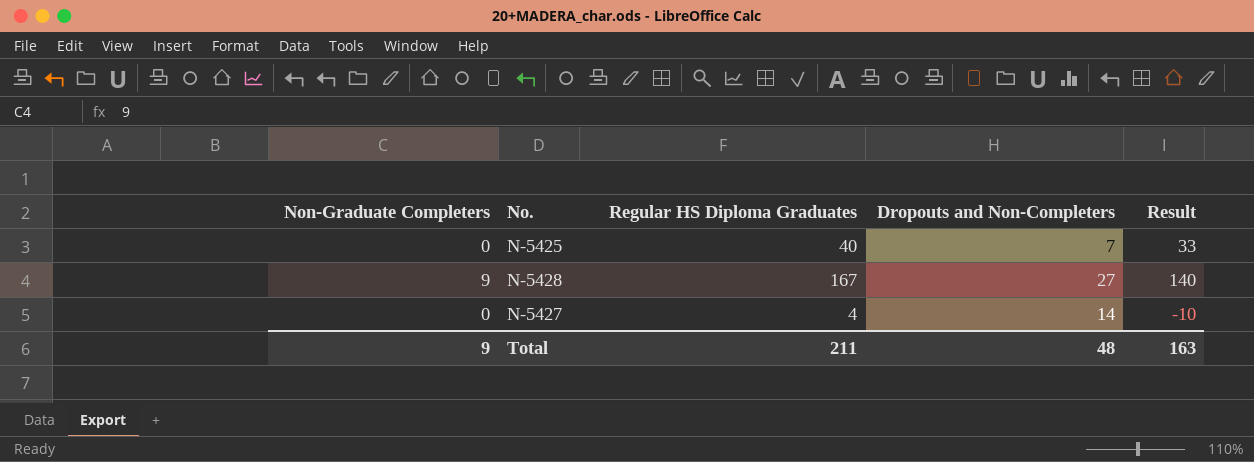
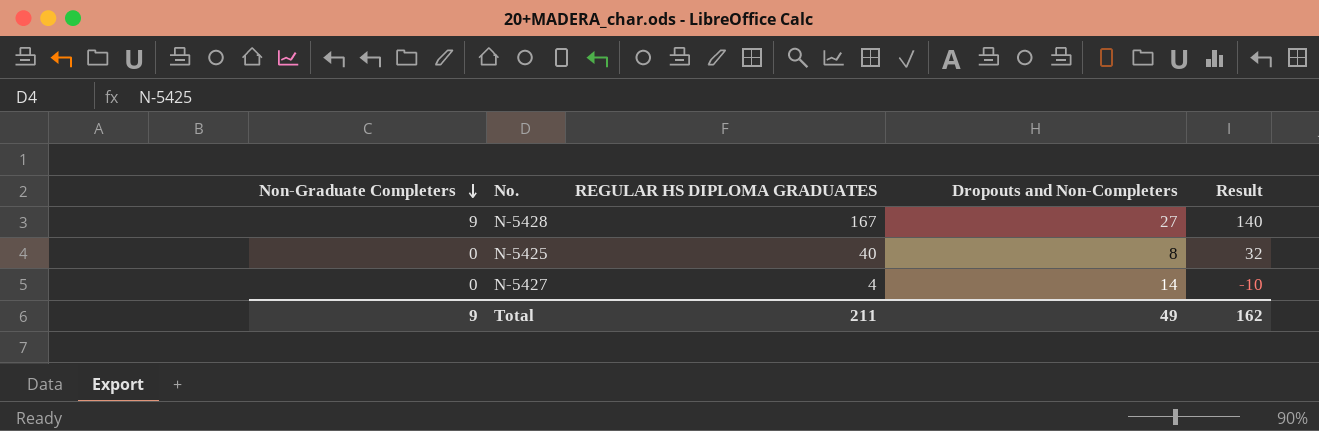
row order: none -> Non-Graduate Completers descending
column name: Regular HS Diploma Graduates -> REGULAR HS DIPLOMA GRADUATES
N-5425 | Dropouts and Non-Completers: 7 -> 8
N-5425 | Result: 33 -> 32
Total | Dropouts and Non-Completers: 48 -> 49
Total | Result: 163 -> 162

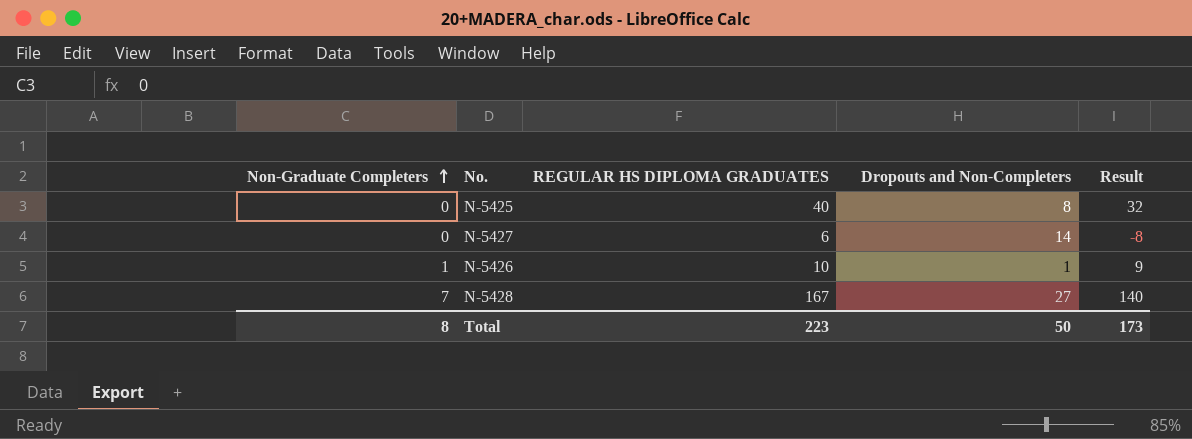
row order: Non-Graduate Completers descending -> Non-Graduate Completers ascending
N-5427 | REGULAR HS DIPLOMA GRADUATES: 4 -> 6
N-5427 | Result: -10 -> -8
row N-5426: none -> 1 | 10 | 1 | 9
N-5428 | Non-Graduate Completers: 9 -> 7
Total | Non-Graduate Completers: 9 -> 8
Total | REGULAR HS DIPLOMA GRADUATES: 211 -> 223
Total | Dropouts and Non-Completers: 49 -> 50
Total | Result: 162 -> 173

